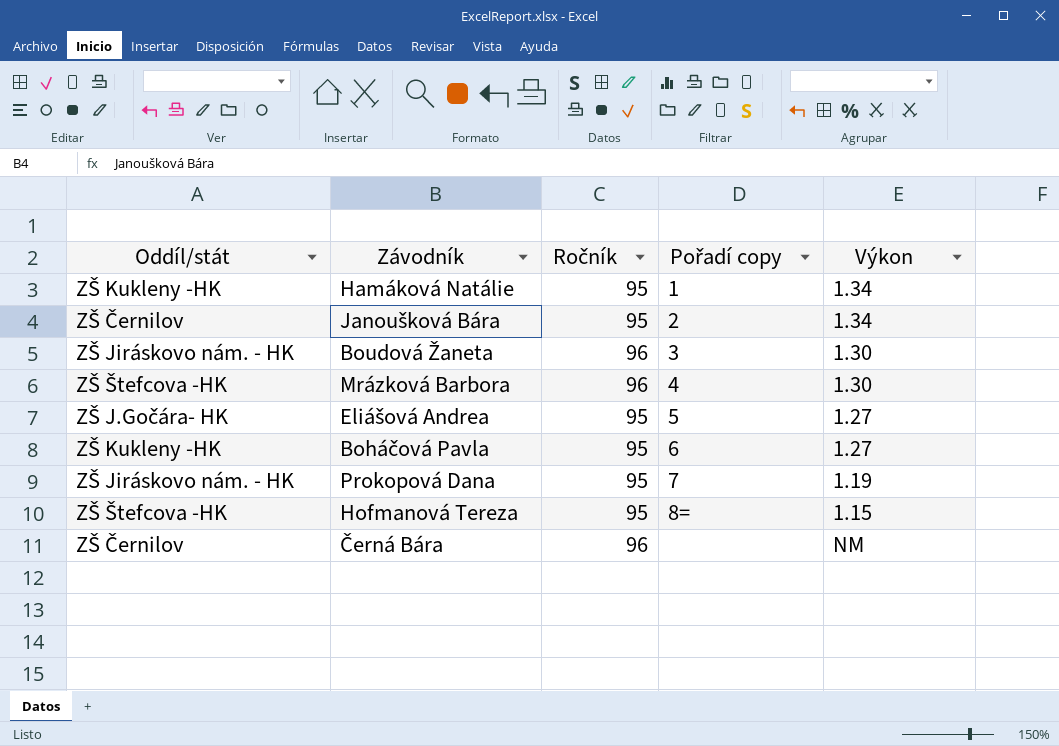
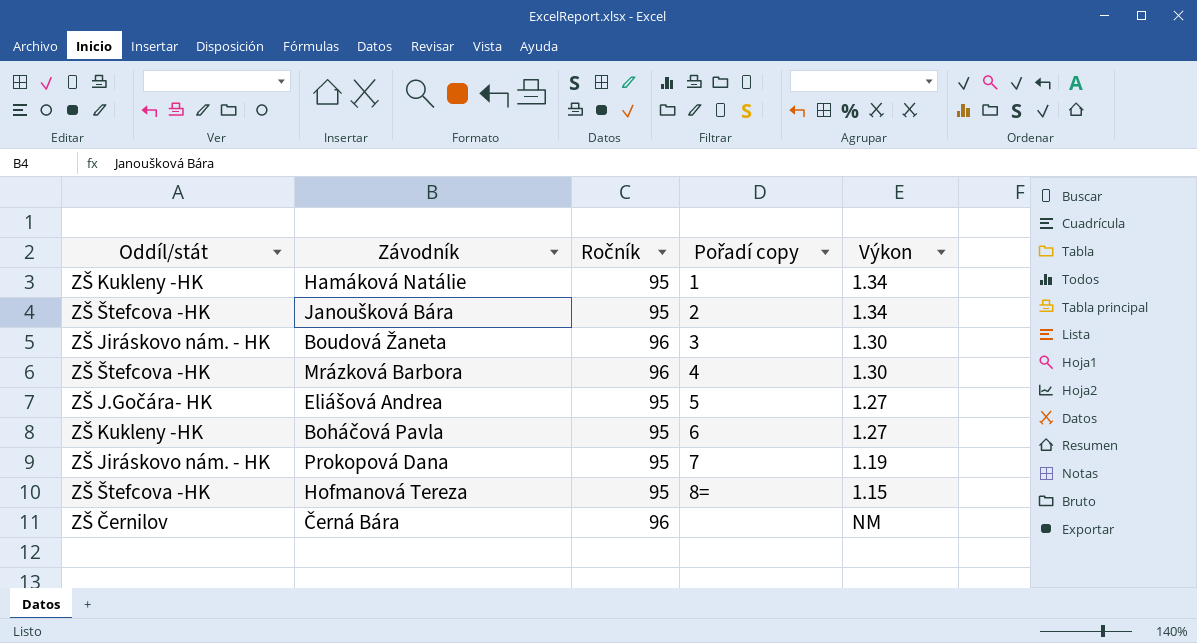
Janoušková Bára | Oddíl/stát: ZŠ Černilov -> ZŠ Štefcova -HK

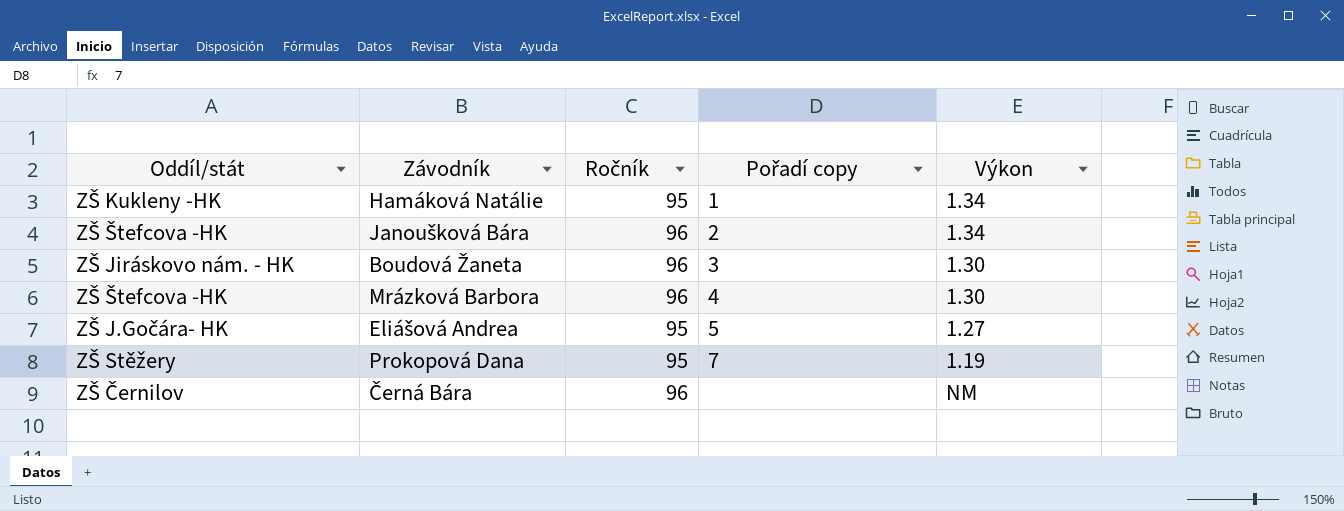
row Boháčová Pavla: ZŠ Kukleny -HK | 95 | 6 | 1.27 -> none
row Hofmanová Tereza: ZŠ Štefcova -HK | 95 | 8= | 1.15 -> none
Janoušková Bára | Ročník: 95 -> 96
Prokopová Dana | Oddíl/stát: ZŠ Jiráskovo nám. - HK -> ZŠ Stěžery

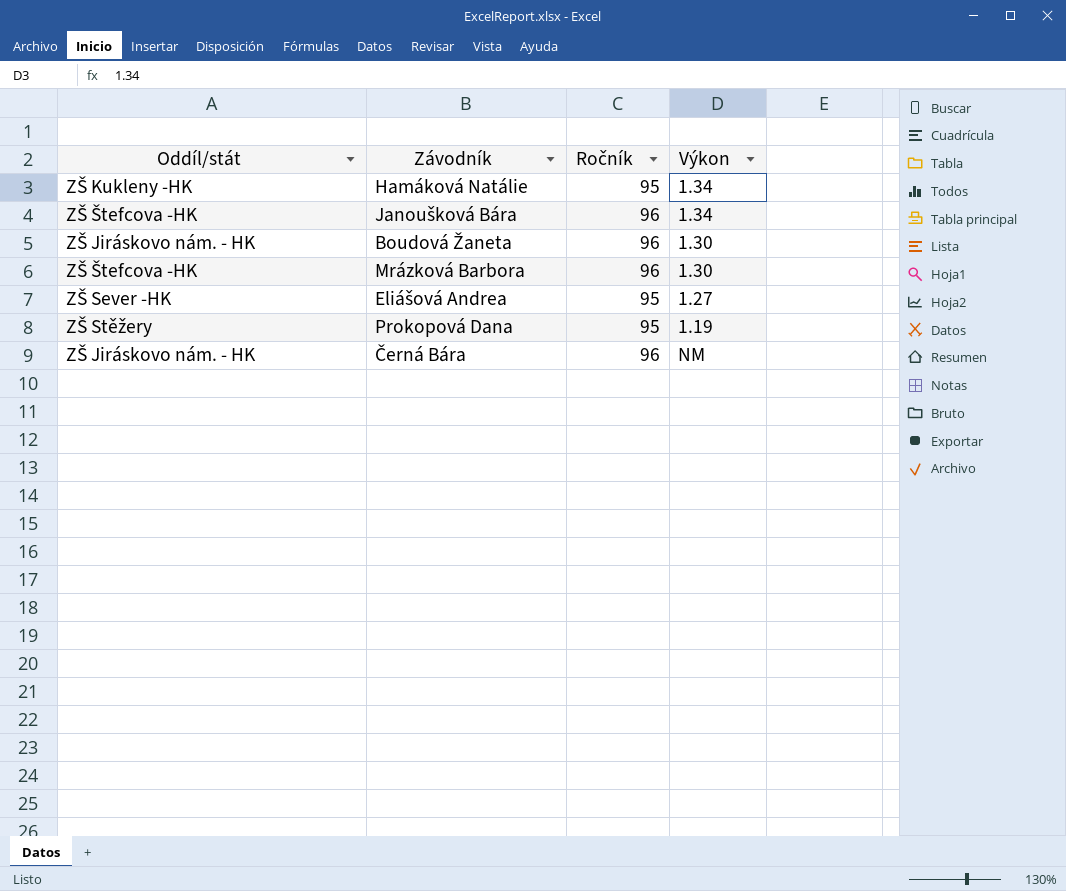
column Pořadí copy | position: 4 -> none
Eliášová Andrea | Oddíl/stát: ZŠ J.Gočára- HK -> ZŠ Sever -HK
Černá Bára | Oddíl/stát: ZŠ Černilov -> ZŠ Jiráskovo nám. - HK

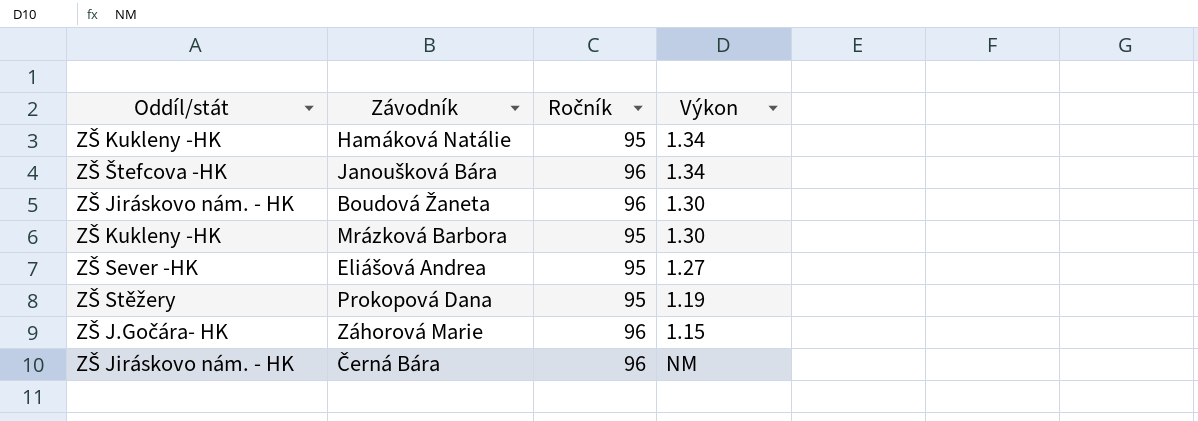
Mrázková Barbora | Oddíl/stát: ZŠ Štefcova -HK -> ZŠ Kukleny -HK
Mrázková Barbora | Ročník: 96 -> 95
row Záhorová Marie: none -> ZŠ J.Gočára- HK | 96 | 1.15

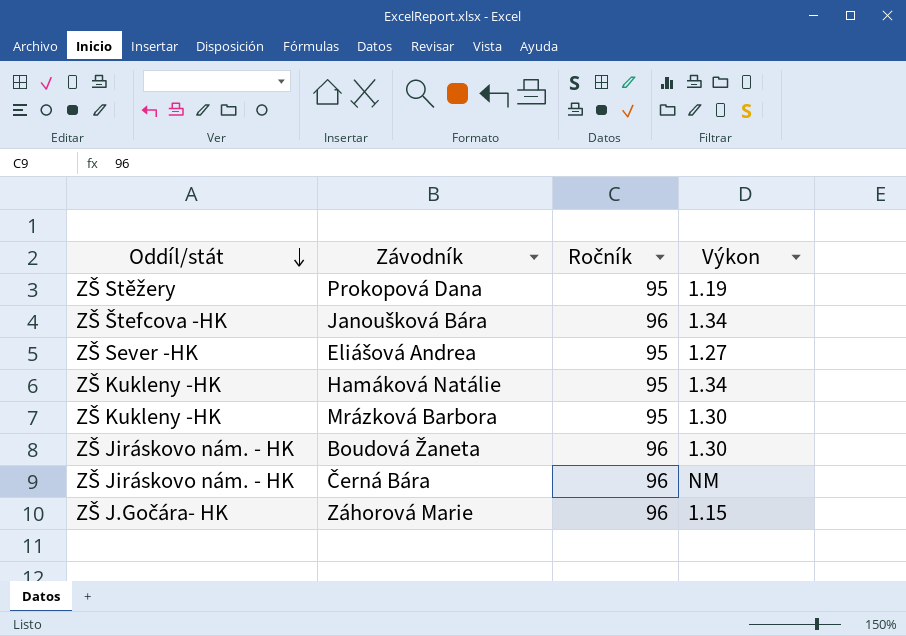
row order: none -> Oddíl/stát descending

